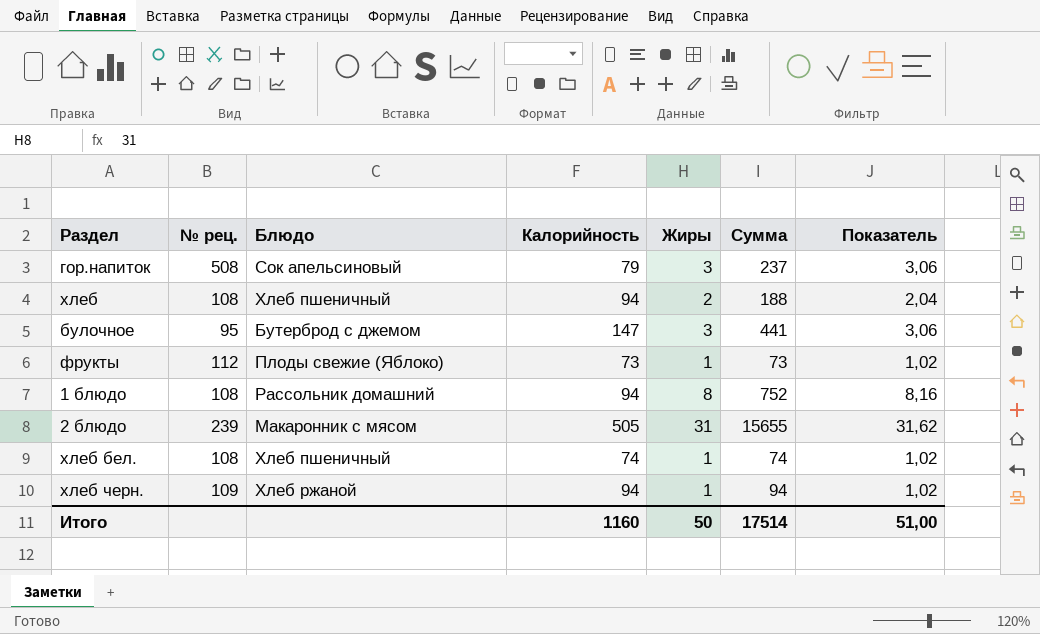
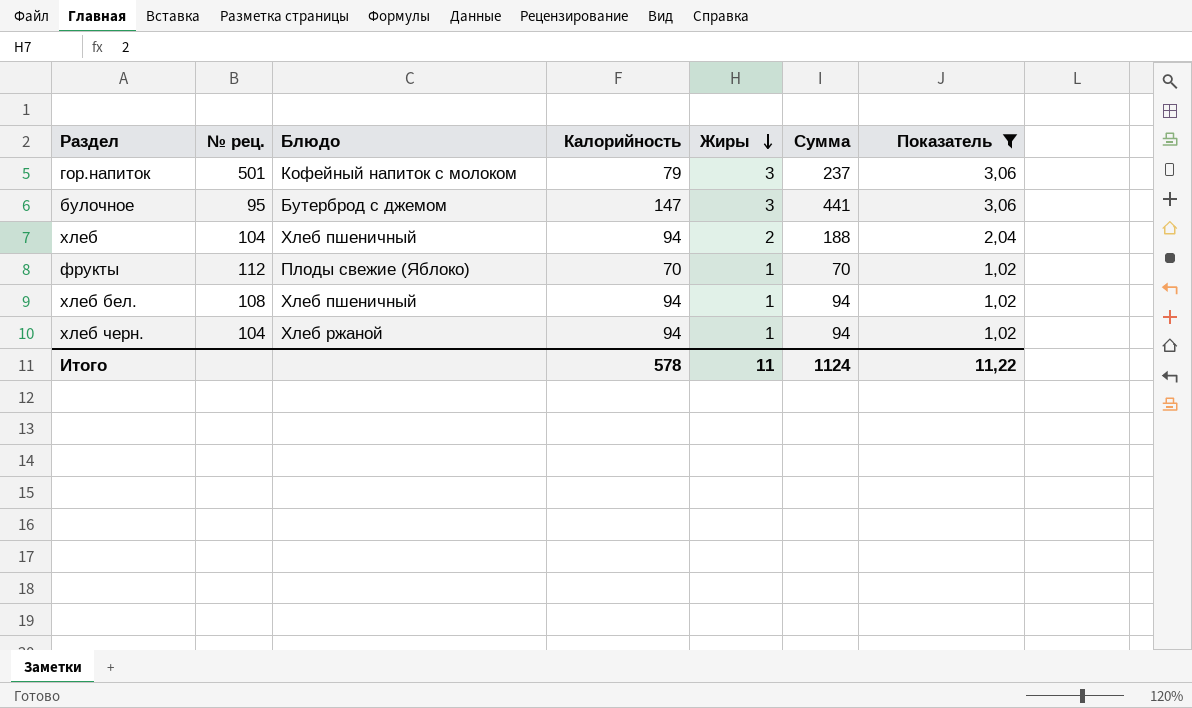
filter: none -> Показатель <= 3,06
row order: none -> Жиры descending
гор.напиток | № рец.: 508 -> 501
гор.напиток | Блюдо: Сок апельсиновый -> Кофейный напиток с молоком
хлеб | № рец.: 108 -> 104
фрукты | Калорийность: 73 -> 70
фрукты | Сумма: 73 -> 70
хлеб бел. | Калорийность: 74 -> 94
хлеб бел. | Сумма: 74 -> 94
хлеб черн. | № рец.: 109 -> 104
Итого | Калорийность: 1160 -> 578
Итого | Жиры: 50 -> 11
Итого | Сумма: 17514 -> 1124
Итого | Показатель: 51,00 -> 11,22

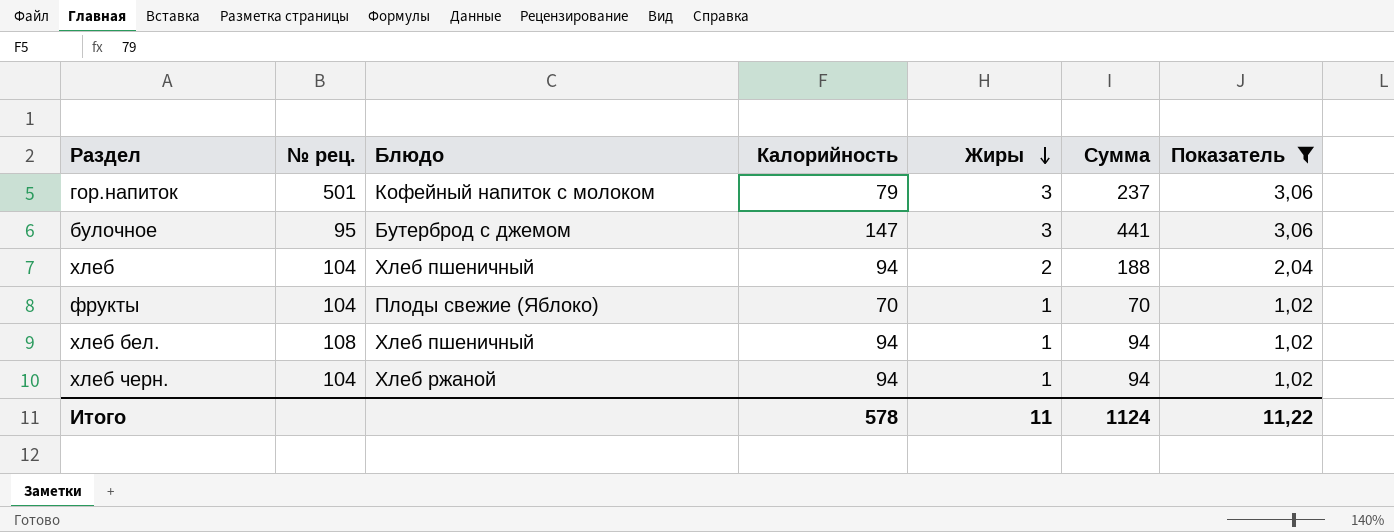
фрукты | № рец.: 112 -> 104

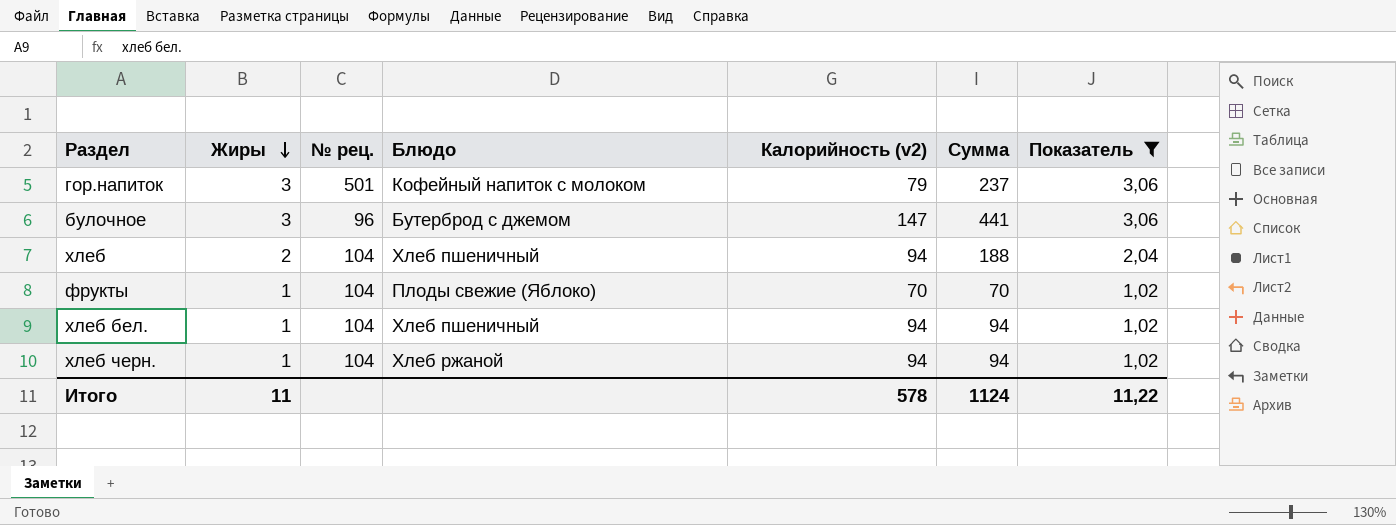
column Жиры | position: 5 -> 2
column name: Калорийность -> Калорийность (v2)
булочное | № рец.: 95 -> 96
хлеб бел. | № рец.: 108 -> 104

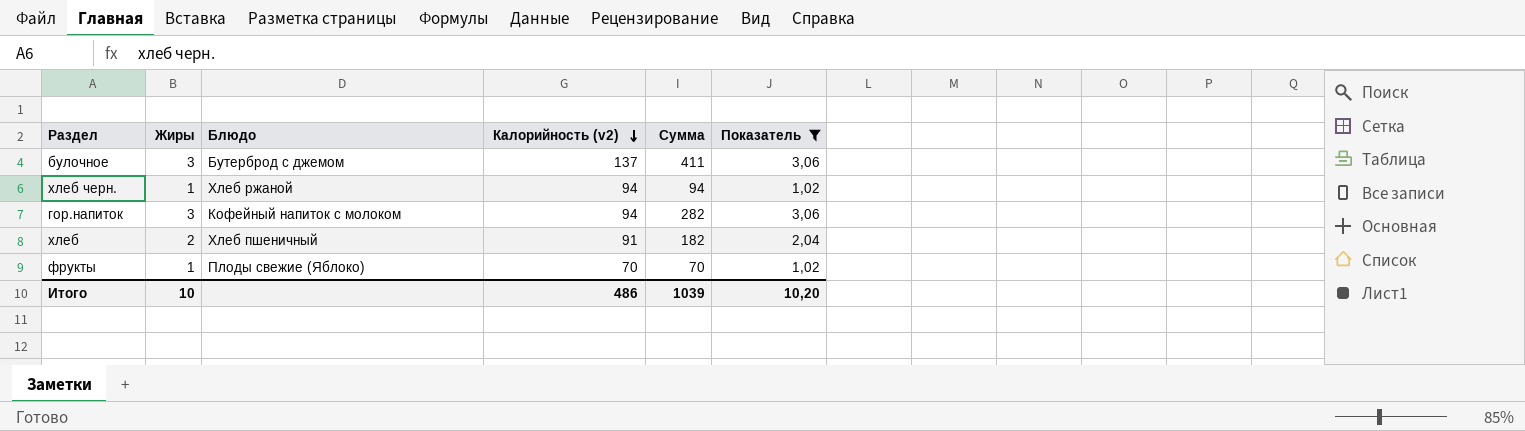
row order: Жиры descending -> Калорийность (v2) descending
column № рец. | position: 3 -> none
row хлеб бел.: 1 | 104 | Хлеб пшеничный | 94 | 94 | 1,02 -> none
булочное | Калорийность (v2): 147 -> 137
булочное | Сумма: 441 -> 411
гор.напиток | Калорийность (v2): 79 -> 94
гор.напиток | Сумма: 237 -> 282
хлеб | Калорийность (v2): 94 -> 91
хлеб | Сумма: 188 -> 182
Итого | Жиры: 11 -> 10
Итого | Калорийность (v2): 578 -> 486
Итого | Сумма: 1124 -> 1039
Итого | Показатель: 11,22 -> 10,20

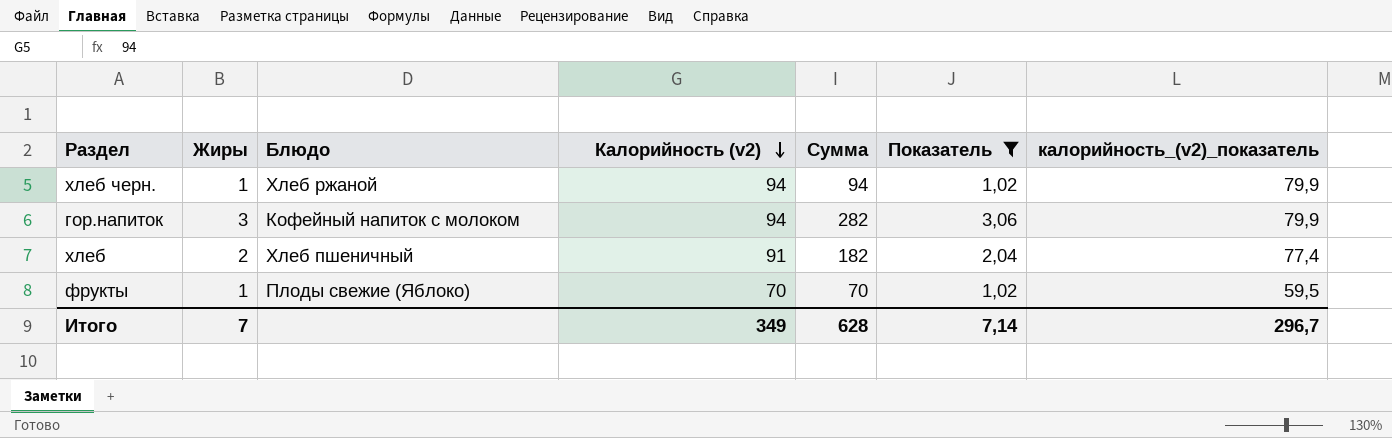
column калорийность_(v2)_показатель | formula: none -> [Калорийность (v2)] * 0,85
row булочное: 3 | Бутерброд с джемом | 137 | 411 | 3,06 -> none
Итого | Жиры: 10 -> 7
Итого | Калорийность (v2): 486 -> 349
Итого | Сумма: 1039 -> 628
Итого | Показатель: 10,20 -> 7,14

